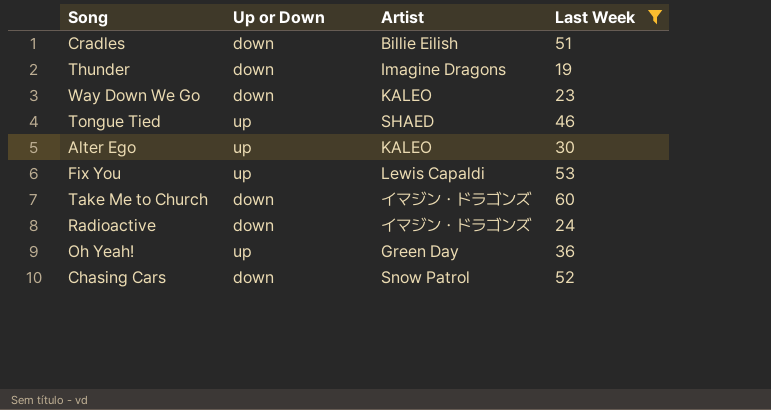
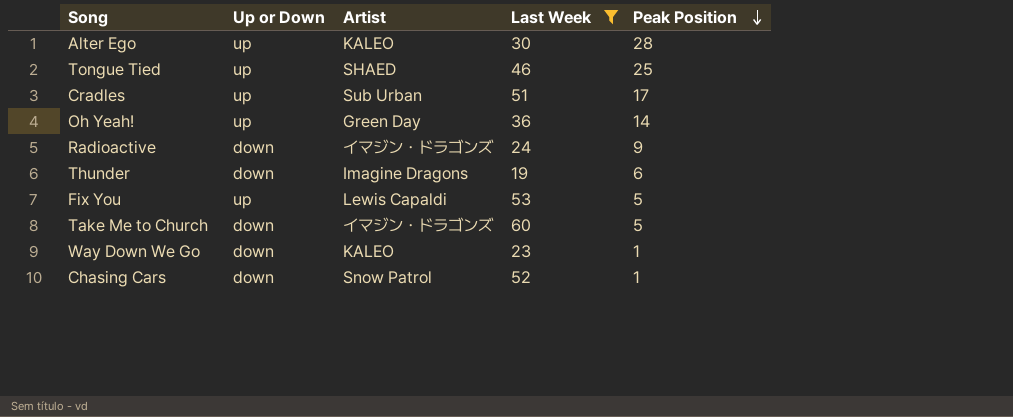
row order: none -> Peak Position descending
column Peak Position | position: none -> 5
Cradles | Up or Down: down -> up
Cradles | Artist: Billie Eilish -> Sub Urban

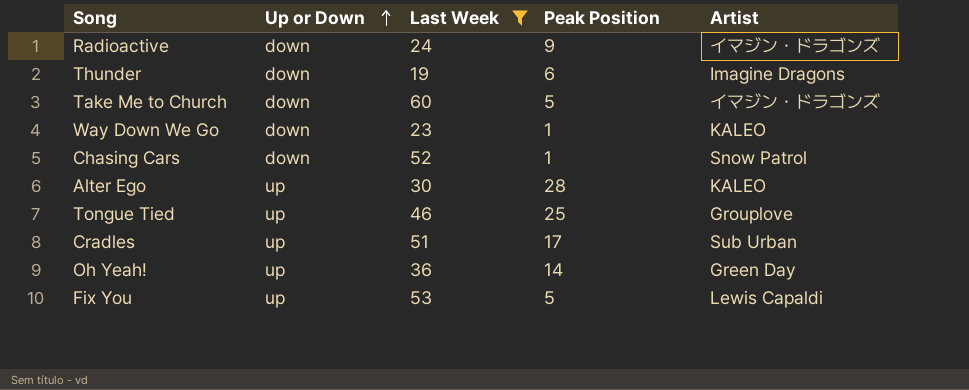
row order: Peak Position descending -> Up or Down ascending
column Artist | position: 3 -> 5
Tongue Tied | Artist: SHAED -> Grouplove

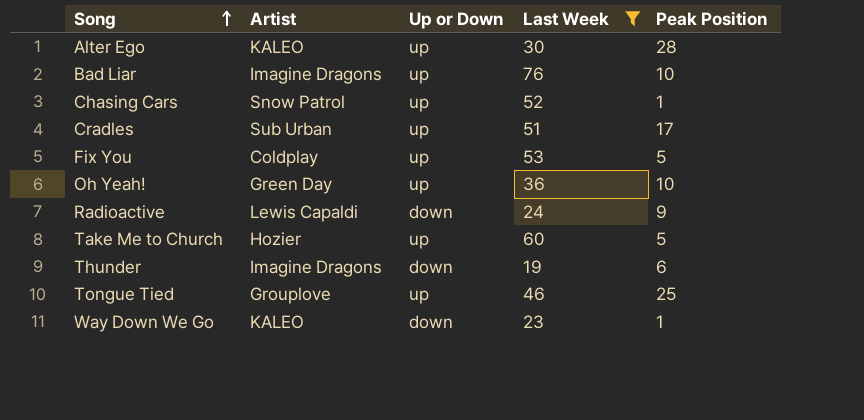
row order: Up or Down ascending -> Song ascending
column Artist | position: 5 -> 2
row Bad Liar: none -> Imagine Dragons | up | 76 | 10
Chasing Cars | Up or Down: down -> up
Fix You | Artist: Lewis Capaldi -> Coldplay
Oh Yeah! | Peak Position: 14 -> 10
Radioactive | Artist: イマジン・ドラゴンズ -> Lewis Capaldi
Take Me to Church | Artist: イマジン・ドラゴンズ -> Hozier
Take Me to Church | Up or Down: down -> up

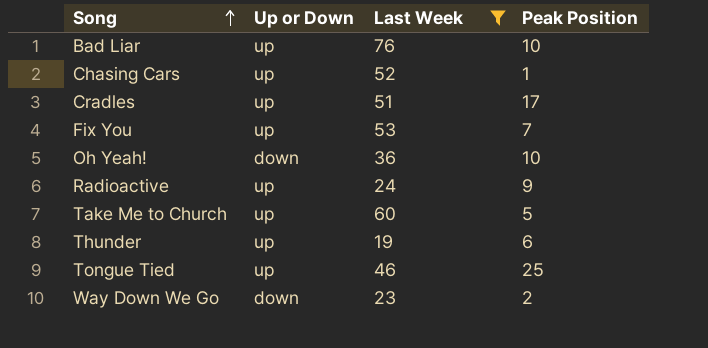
column Artist | position: 2 -> none
row Alter Ego: KALEO | up | 30 | 28 -> none
Fix You | Peak Position: 5 -> 7
Oh Yeah! | Up or Down: up -> down
Radioactive | Up or Down: down -> up
Thunder | Up or Down: down -> up
Way Down We Go | Peak Position: 1 -> 2

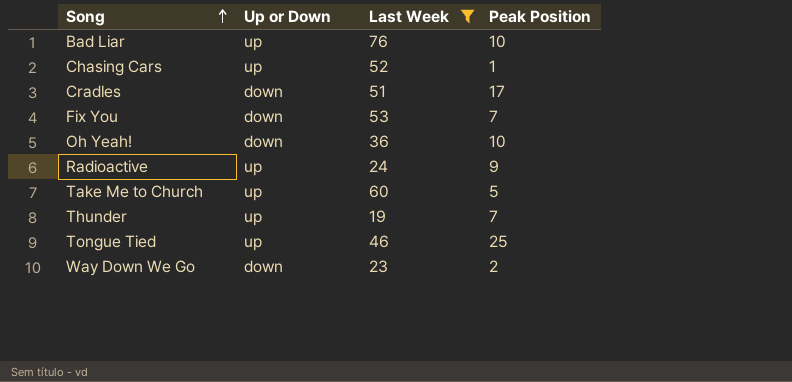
Cradles | Up or Down: up -> down
Fix You | Up or Down: up -> down
Thunder | Peak Position: 6 -> 7

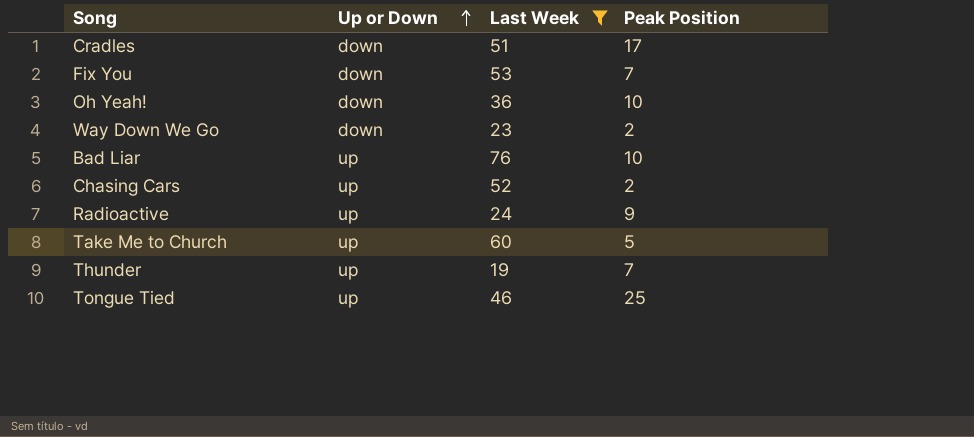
row order: Song ascending -> Up or Down ascending
Chasing Cars | Peak Position: 1 -> 2

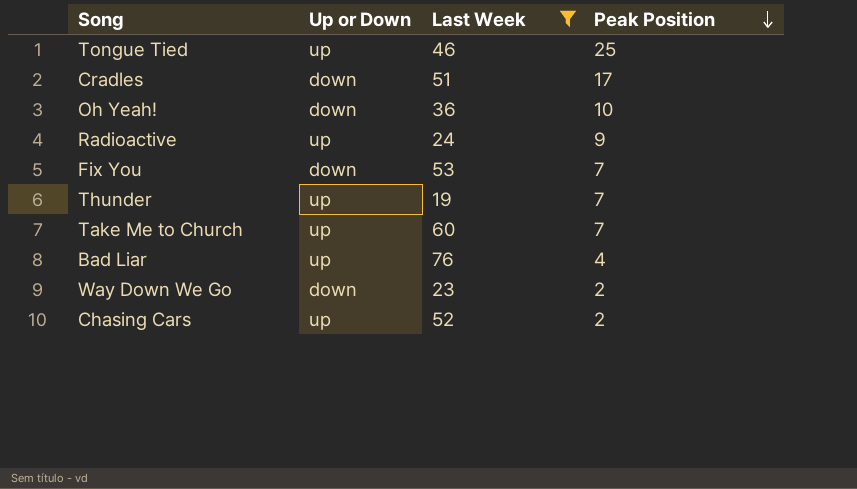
row order: Up or Down ascending -> Peak Position descending
Take Me to Church | Peak Position: 5 -> 7
Bad Liar | Peak Position: 10 -> 4

